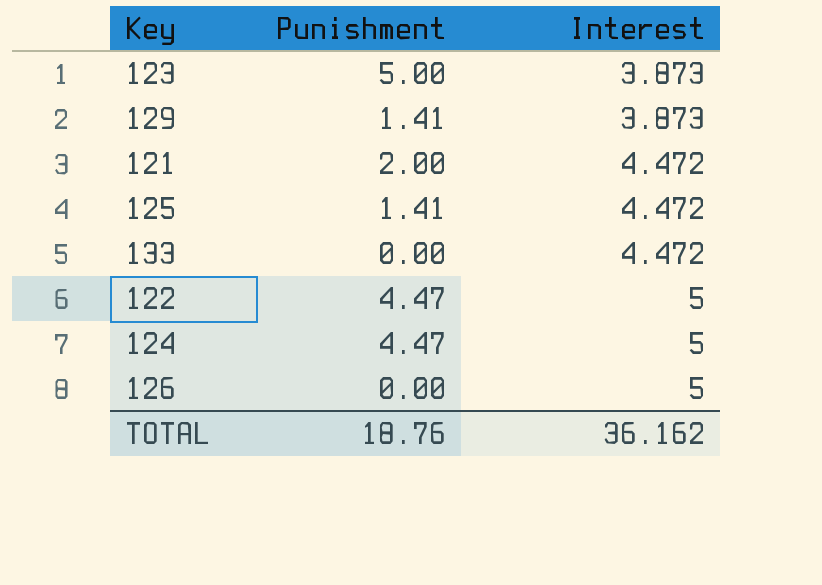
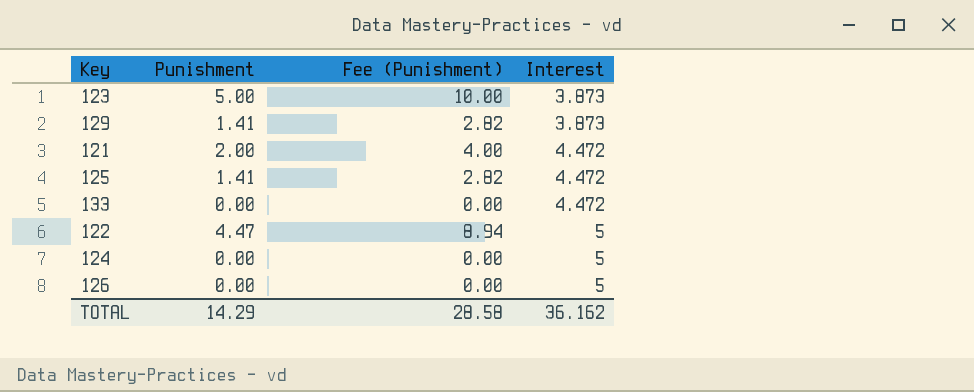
column Fee (Punishment) | formula: none -> [Punishment] * 2
124 | Punishment: 4.47 -> 0.00
TOTAL | Punishment: 18.76 -> 14.29

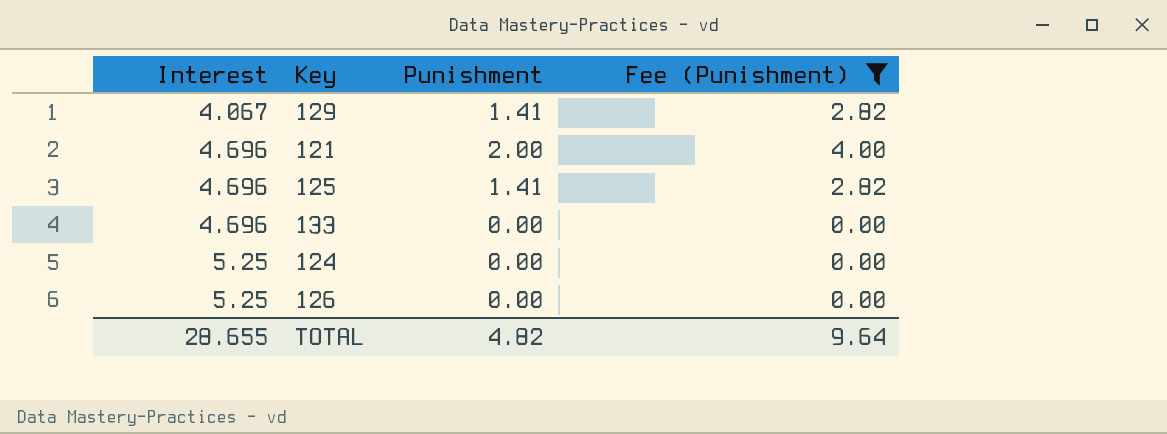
filter: none -> Fee (Punishment) <= 4.00
column Interest | position: 4 -> 1
129 | Interest: 3.873 -> 4.067
121 | Interest: 4.472 -> 4.696
125 | Interest: 4.472 -> 4.696
133 | Interest: 4.472 -> 4.696
124 | Interest: 5 -> 5.25
126 | Interest: 5 -> 5.25
TOTAL | Interest: 36.162 -> 28.655
TOTAL | Punishment: 14.29 -> 4.82
TOTAL | Fee (Punishment): 28.58 -> 9.64

